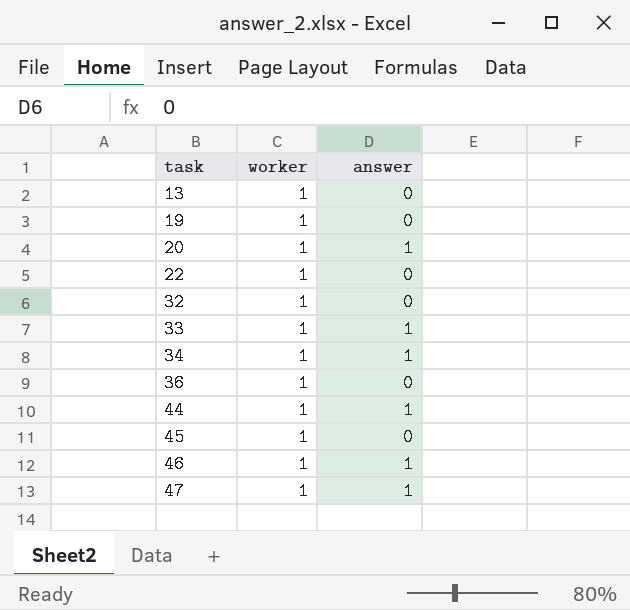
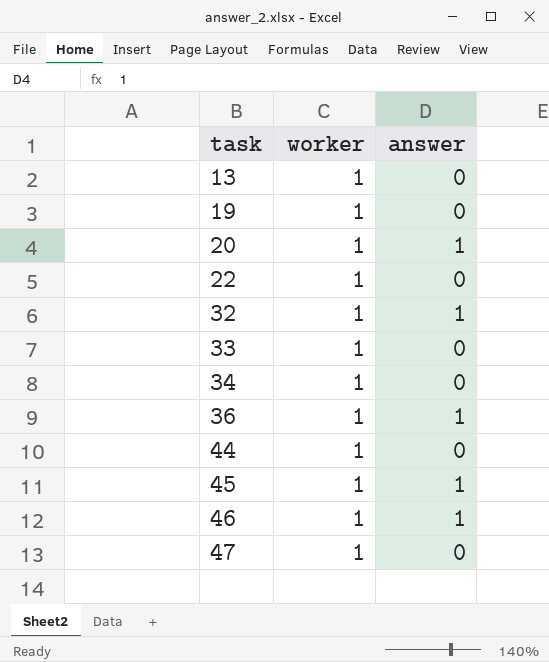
32 | answer: 0 -> 1
33 | answer: 1 -> 0
34 | answer: 1 -> 0
36 | answer: 0 -> 1
44 | answer: 1 -> 0
45 | answer: 0 -> 1
47 | answer: 1 -> 0

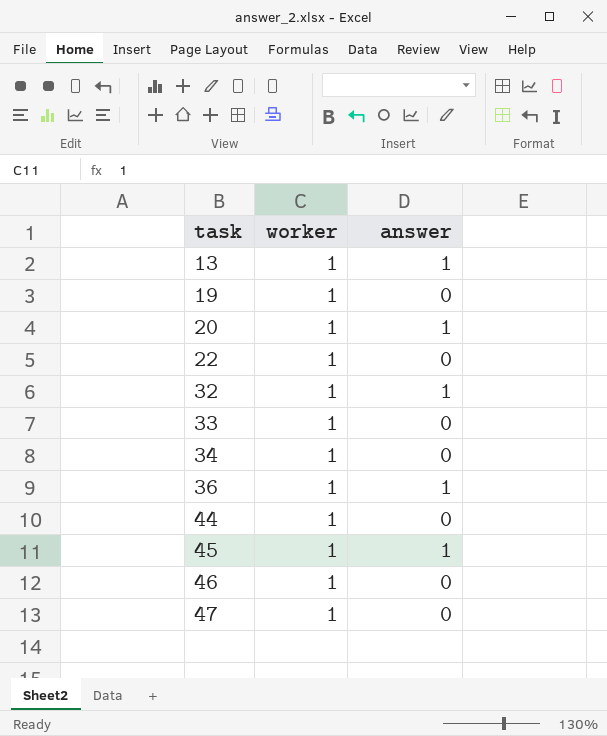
13 | answer: 0 -> 1
46 | answer: 1 -> 0

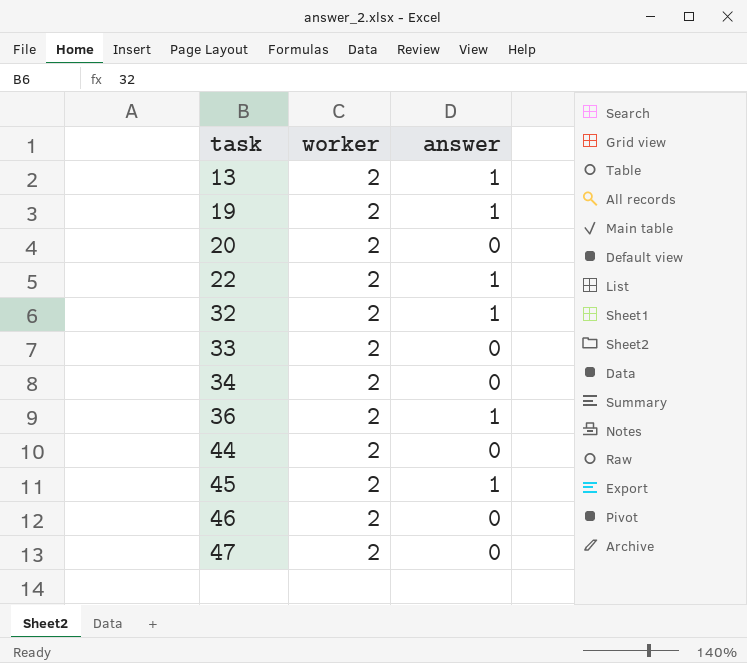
13 | worker: 1 -> 2
19 | worker: 1 -> 2
19 | answer: 0 -> 1
20 | worker: 1 -> 2
20 | answer: 1 -> 0
22 | worker: 1 -> 2
22 | answer: 0 -> 1
32 | worker: 1 -> 2
33 | worker: 1 -> 2
34 | worker: 1 -> 2
36 | worker: 1 -> 2
44 | worker: 1 -> 2
45 | worker: 1 -> 2
46 | worker: 1 -> 2
47 | worker: 1 -> 2

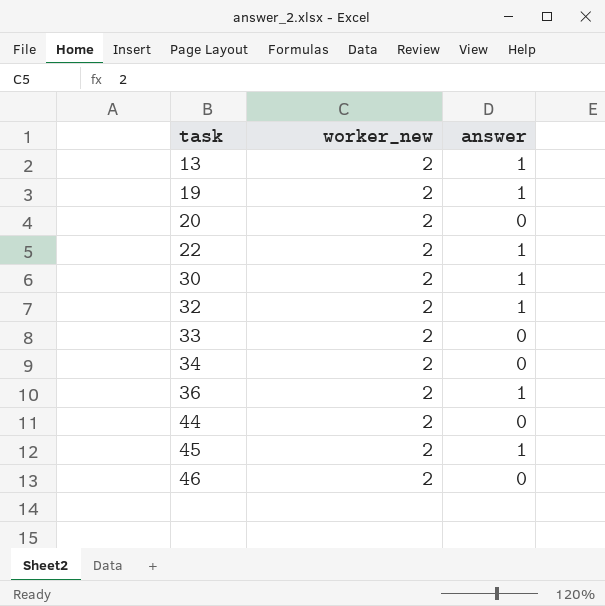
column name: worker -> worker_new
row 47: 2 | 0 -> none
row 30: none -> 2 | 1

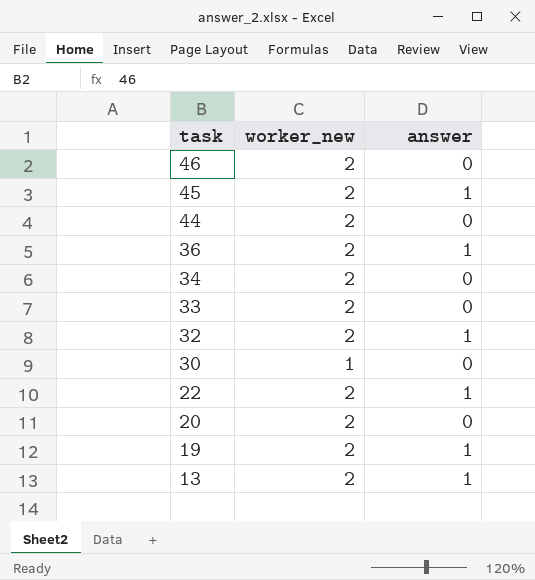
row order: task ascending -> task descending
30 | worker_new: 2 -> 1
30 | answer: 1 -> 0

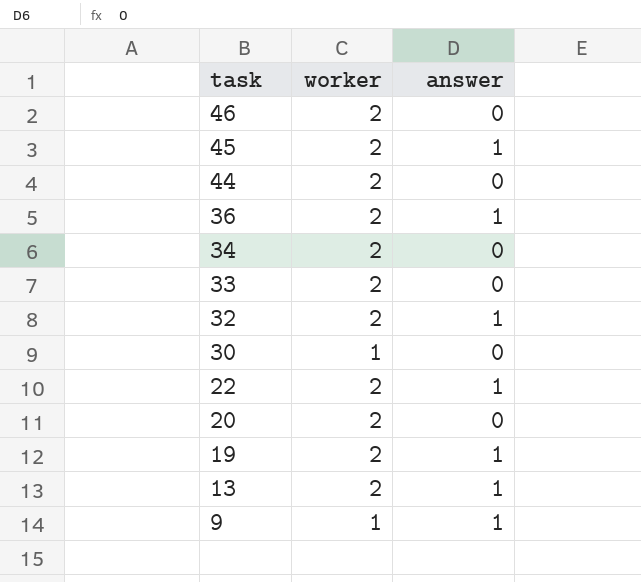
column name: worker_new -> worker
row 9: none -> 1 | 1

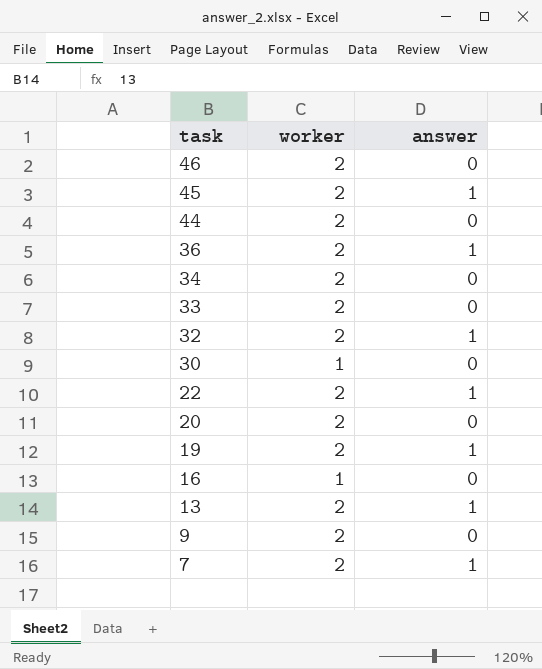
row 16: none -> 1 | 0
9 | worker: 1 -> 2
9 | answer: 1 -> 0
row 7: none -> 2 | 1

